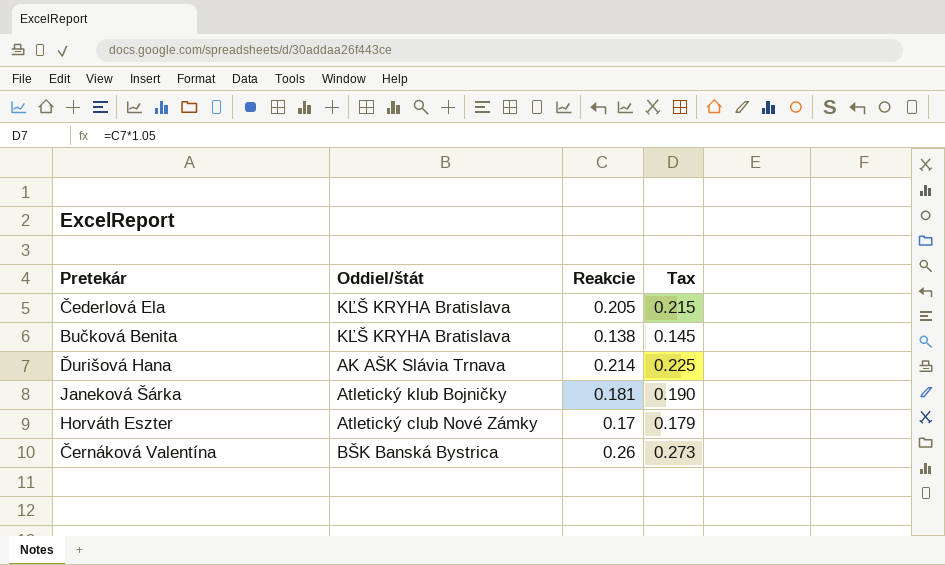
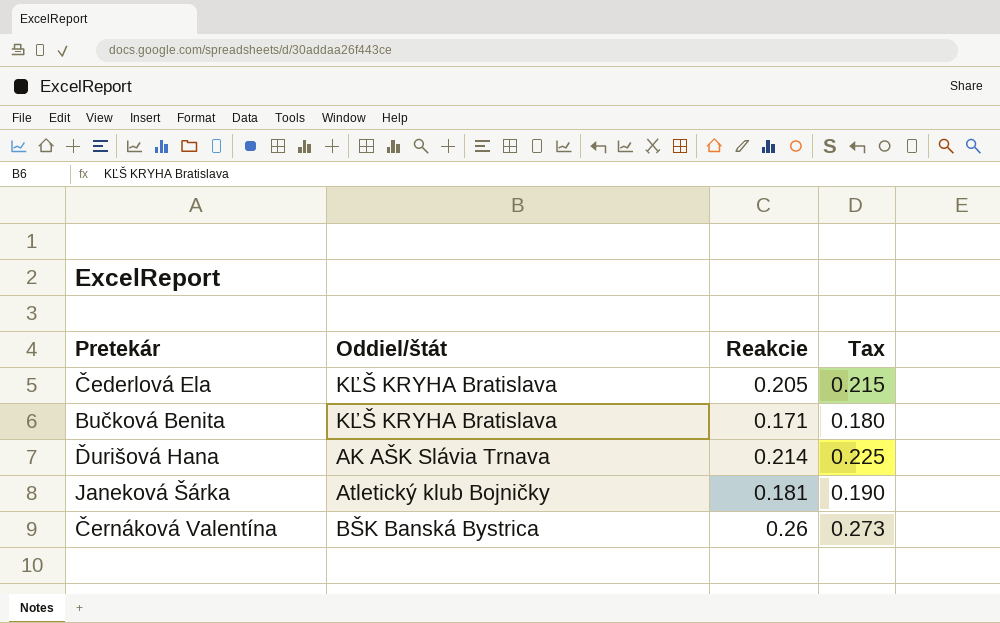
row Horváth Eszter: Atletický club Nové Zámky | 0.17 | 0.179 -> none
Bučková Benita | Reakcie: 0.138 -> 0.171
Bučková Benita | Tax: 0.145 -> 0.180

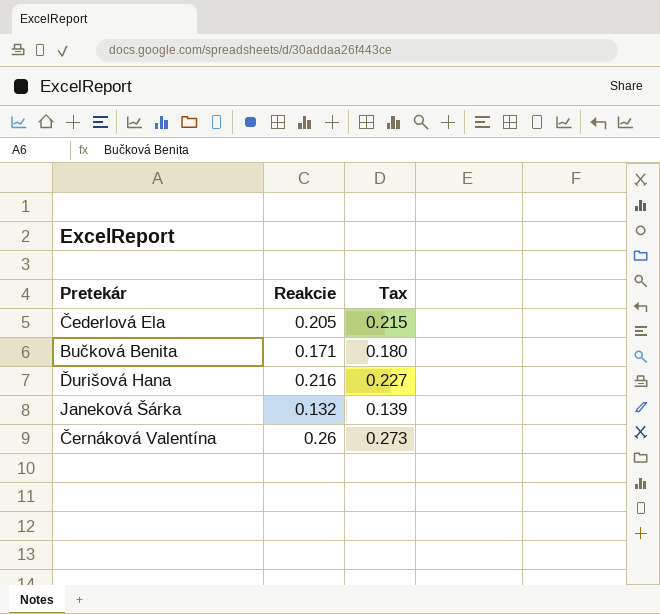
column Oddiel/štát | position: 2 -> none
Ďurišová Hana | Reakcie: 0.214 -> 0.216
Ďurišová Hana | Tax: 0.225 -> 0.227
Janeková Šárka | Reakcie: 0.181 -> 0.132
Janeková Šárka | Tax: 0.190 -> 0.139

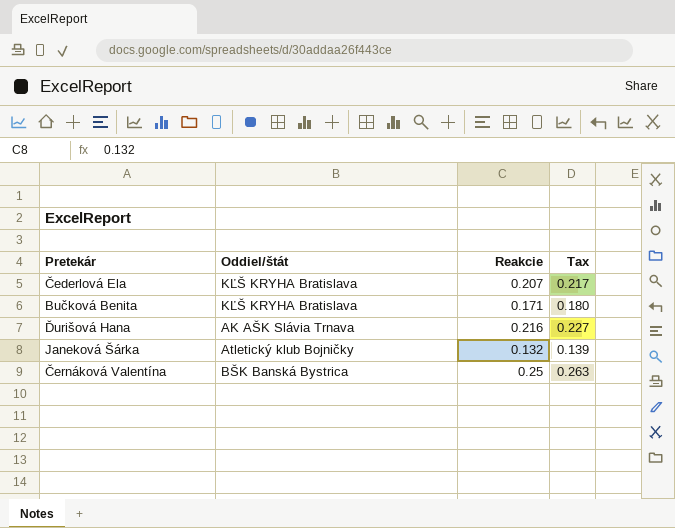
column Oddiel/štát | position: none -> 2
Čederlová Ela | Reakcie: 0.205 -> 0.207
Čederlová Ela | Tax: 0.215 -> 0.217
Černáková Valentína | Reakcie: 0.26 -> 0.25
Černáková Valentína | Tax: 0.273 -> 0.263

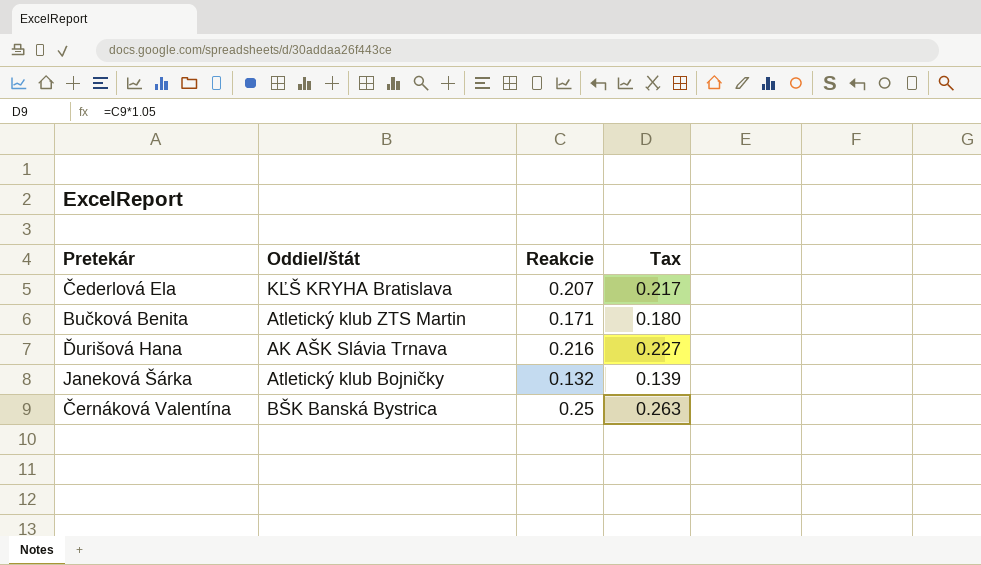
Bučková Benita | Oddiel/štát: KĽŠ KRYHA Bratislava -> Atletický klub ZTS Martin

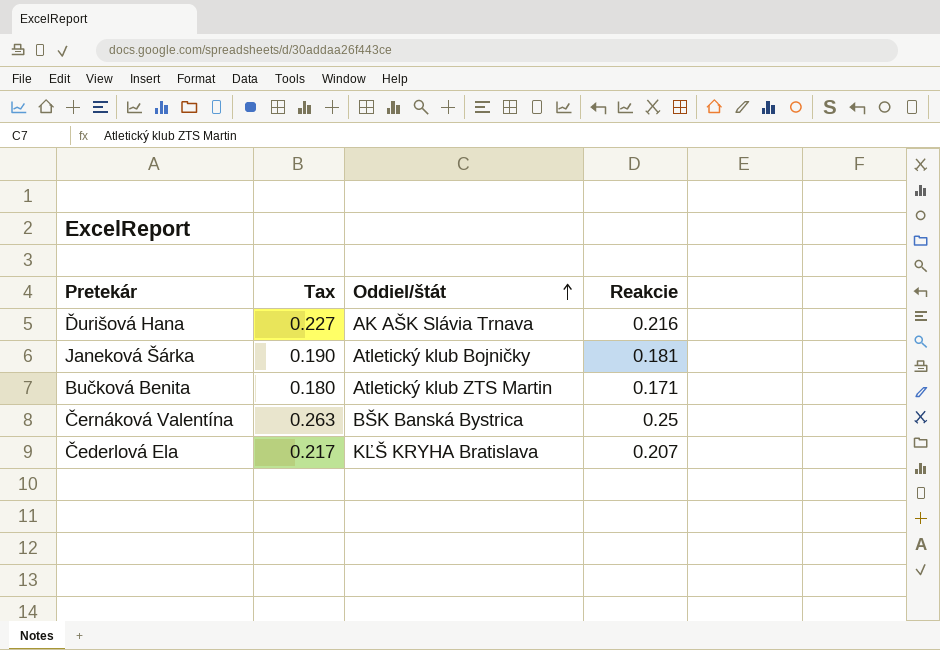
row order: none -> Oddiel/štát ascending
column Tax | position: 4 -> 2
Janeková Šárka | Tax: 0.139 -> 0.190
Janeková Šárka | Reakcie: 0.132 -> 0.181

